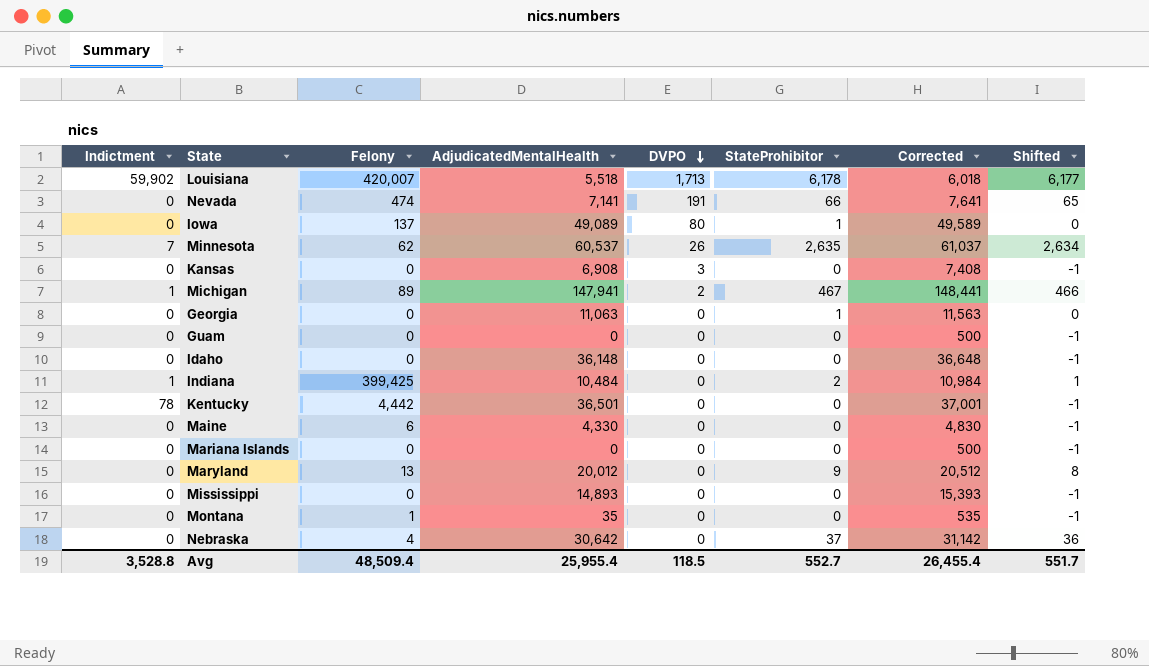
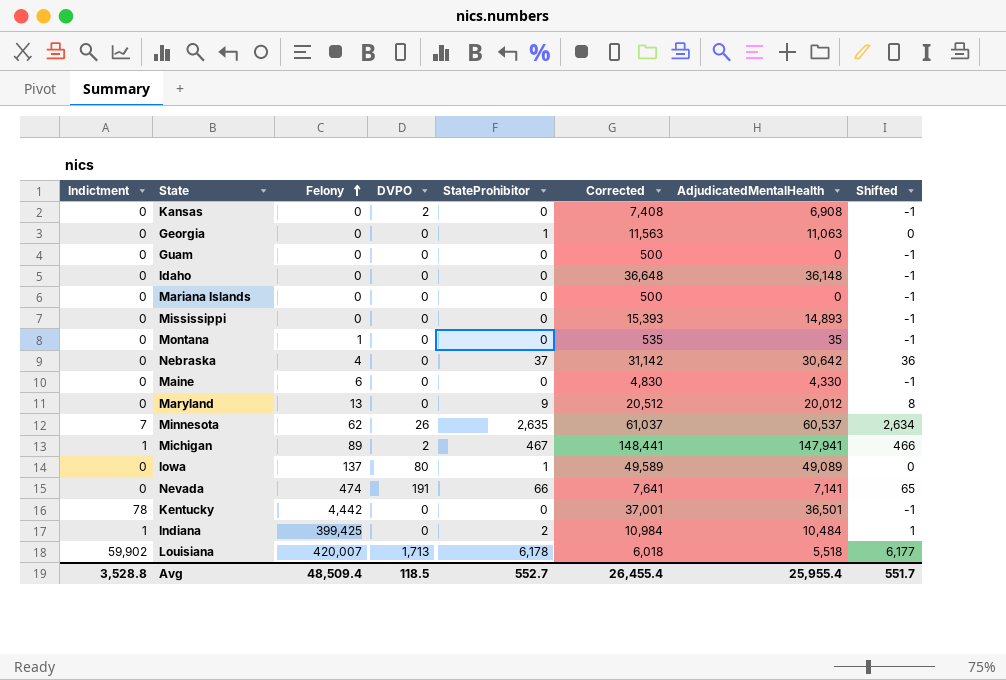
row order: DVPO descending -> Felony ascending
column AdjudicatedMentalHealth | position: 4 -> 7
Kansas | DVPO: 3 -> 2

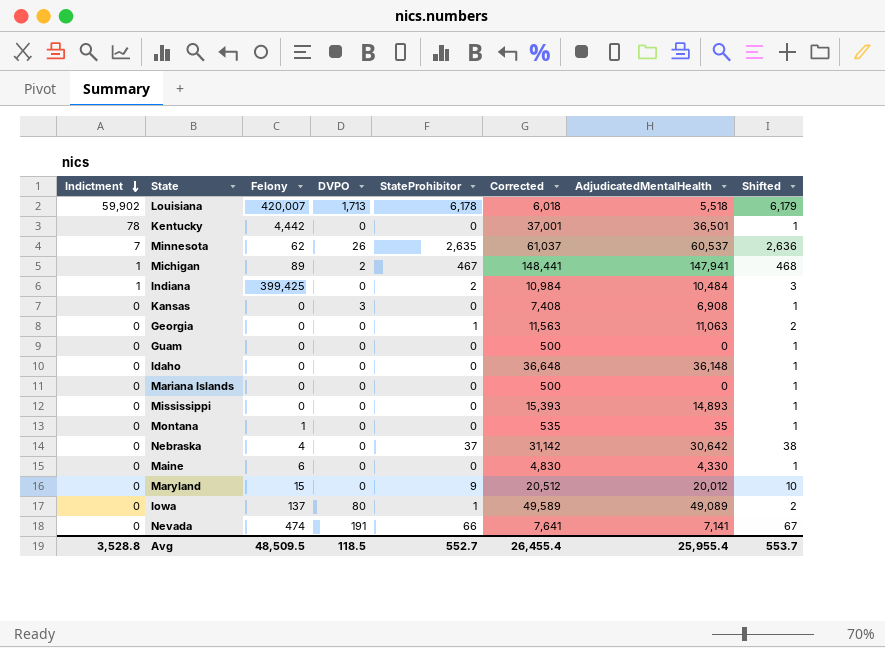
row order: Felony ascending -> Indictment descending
column Shifted | formula: [StateProhibitor] - 1 -> [StateProhibitor] + 1
Kansas | DVPO: 2 -> 3
Maryland | Felony: 13 -> 15
Avg | Felony: 48,509.4 -> 48,509.5
Avg | Shifted: 551.7 -> 553.7

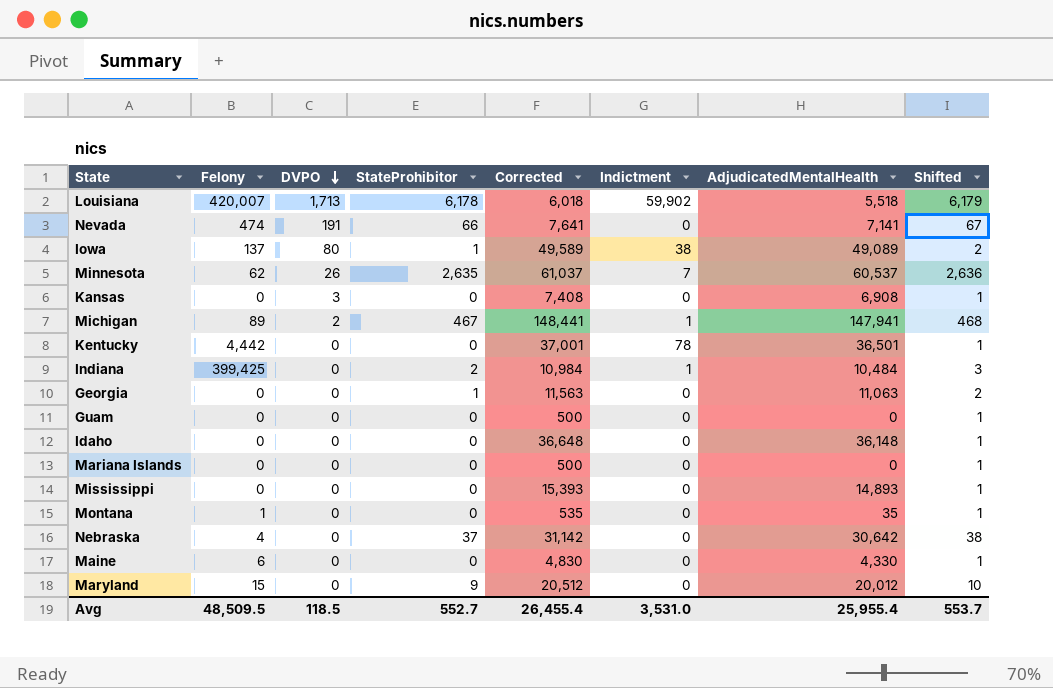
row order: Indictment descending -> DVPO descending
column Indictment | position: 1 -> 6
Iowa | Indictment: 0 -> 38
Avg | Indictment: 3,528.8 -> 3,531.0

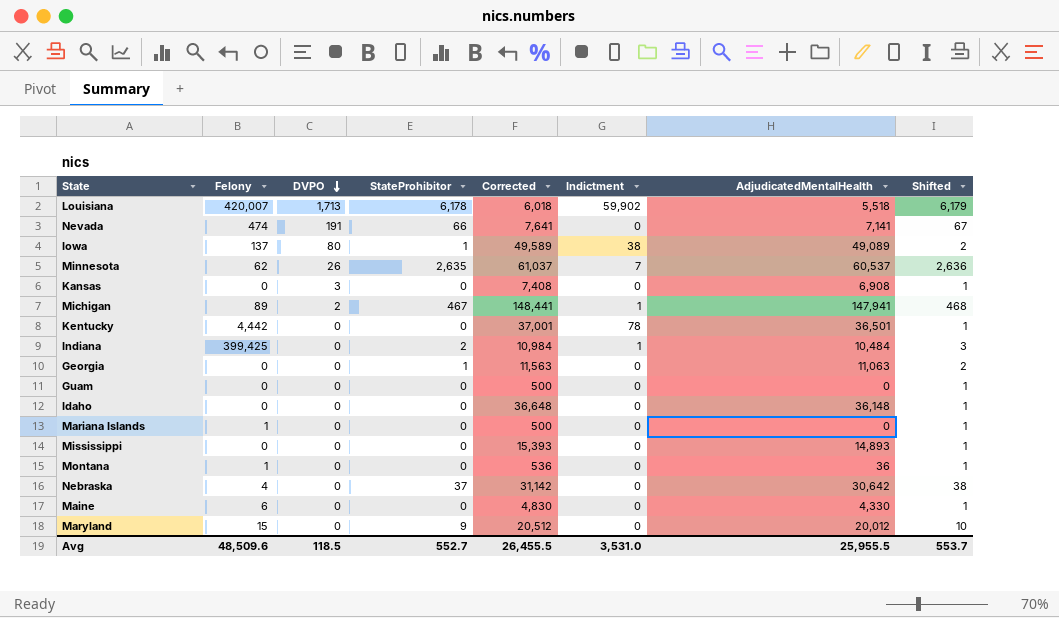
Mariana Islands | Felony: 0 -> 1
Montana | Corrected: 535 -> 536
Montana | AdjudicatedMentalHealth: 35 -> 36
Avg | Felony: 48,509.5 -> 48,509.6
Avg | Corrected: 26,455.4 -> 26,455.5
Avg | AdjudicatedMentalHealth: 25,955.4 -> 25,955.5

